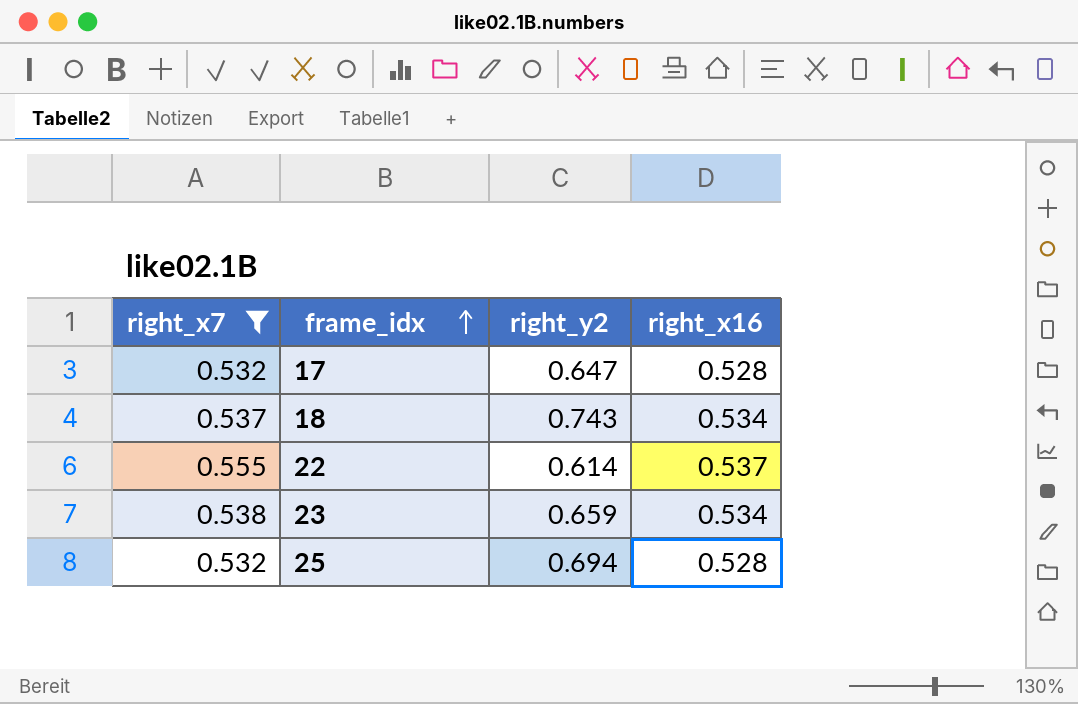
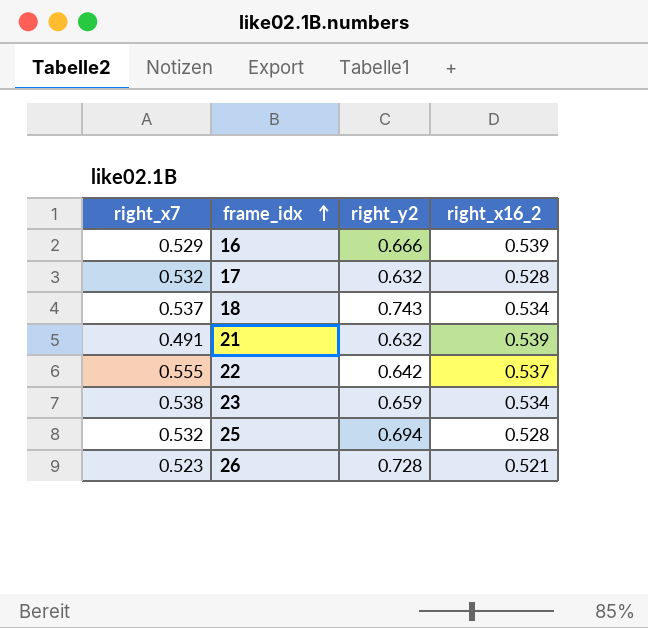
filter: right_x7 >= 0.532 -> none
column name: right_x16 -> right_x16_2
17 | right_y2: 0.647 -> 0.632
22 | right_y2: 0.614 -> 0.642

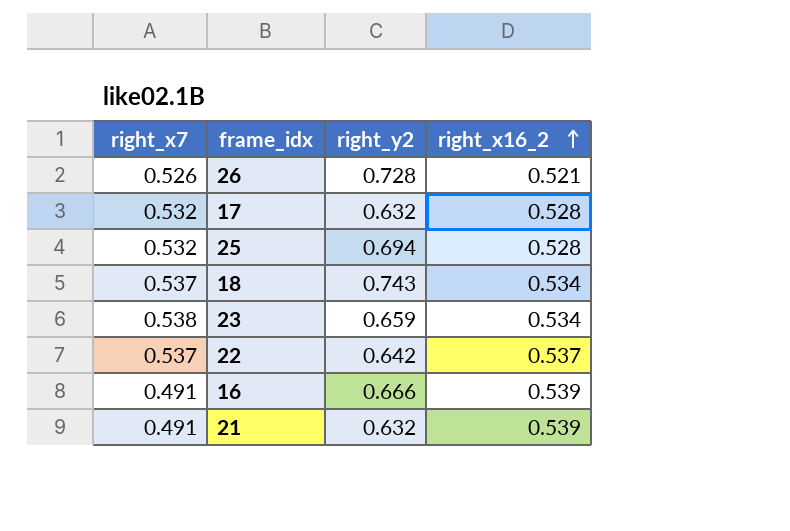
row order: frame_idx ascending -> right_x16_2 ascending
26 | right_x7: 0.523 -> 0.526
22 | right_x7: 0.555 -> 0.537
16 | right_x7: 0.529 -> 0.491

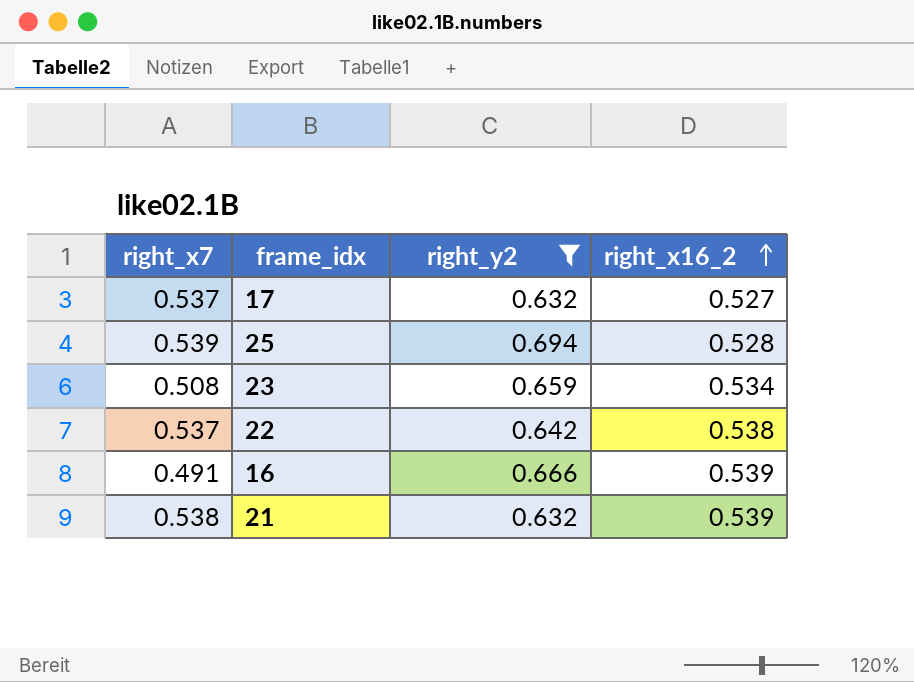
filter: none -> right_y2 <= 0.694
17 | right_x7: 0.532 -> 0.537
17 | right_x16_2: 0.528 -> 0.527
25 | right_x7: 0.532 -> 0.539
23 | right_x7: 0.538 -> 0.508
22 | right_x16_2: 0.537 -> 0.538
21 | right_x7: 0.491 -> 0.538

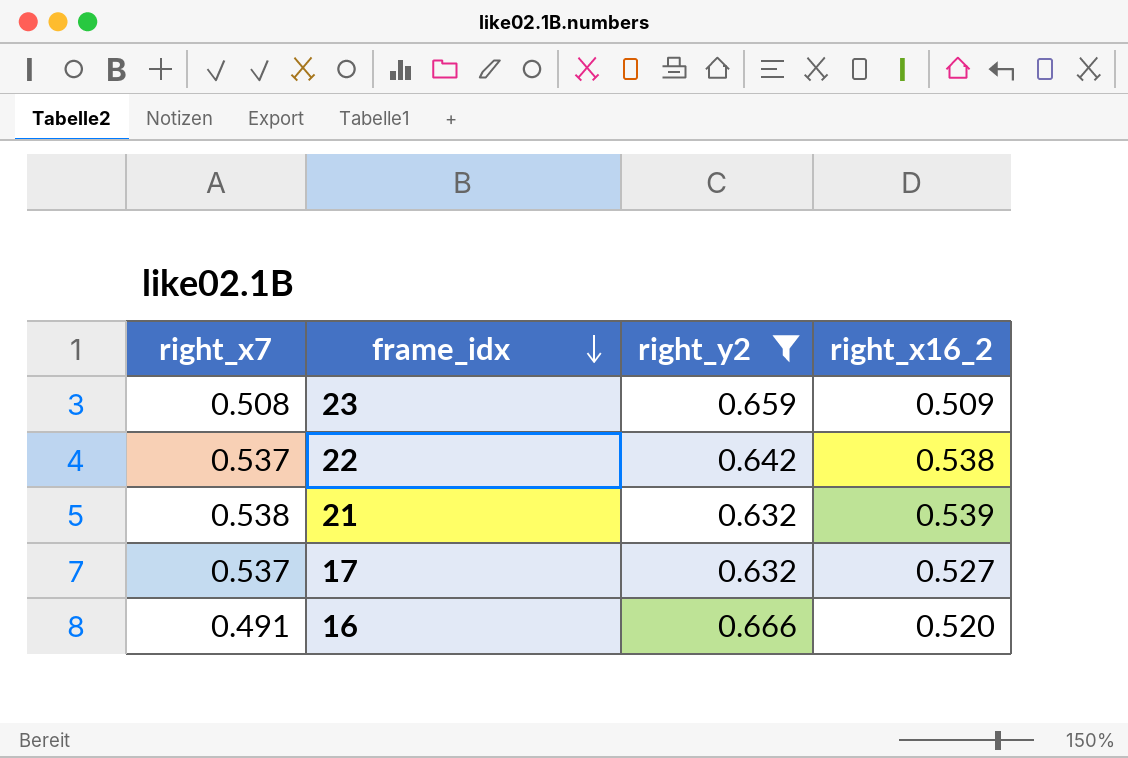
row order: right_x16_2 ascending -> frame_idx descending
row 25: 0.539 | 0.694 | 0.528 -> none
23 | right_x16_2: 0.534 -> 0.509
16 | right_x16_2: 0.539 -> 0.520

